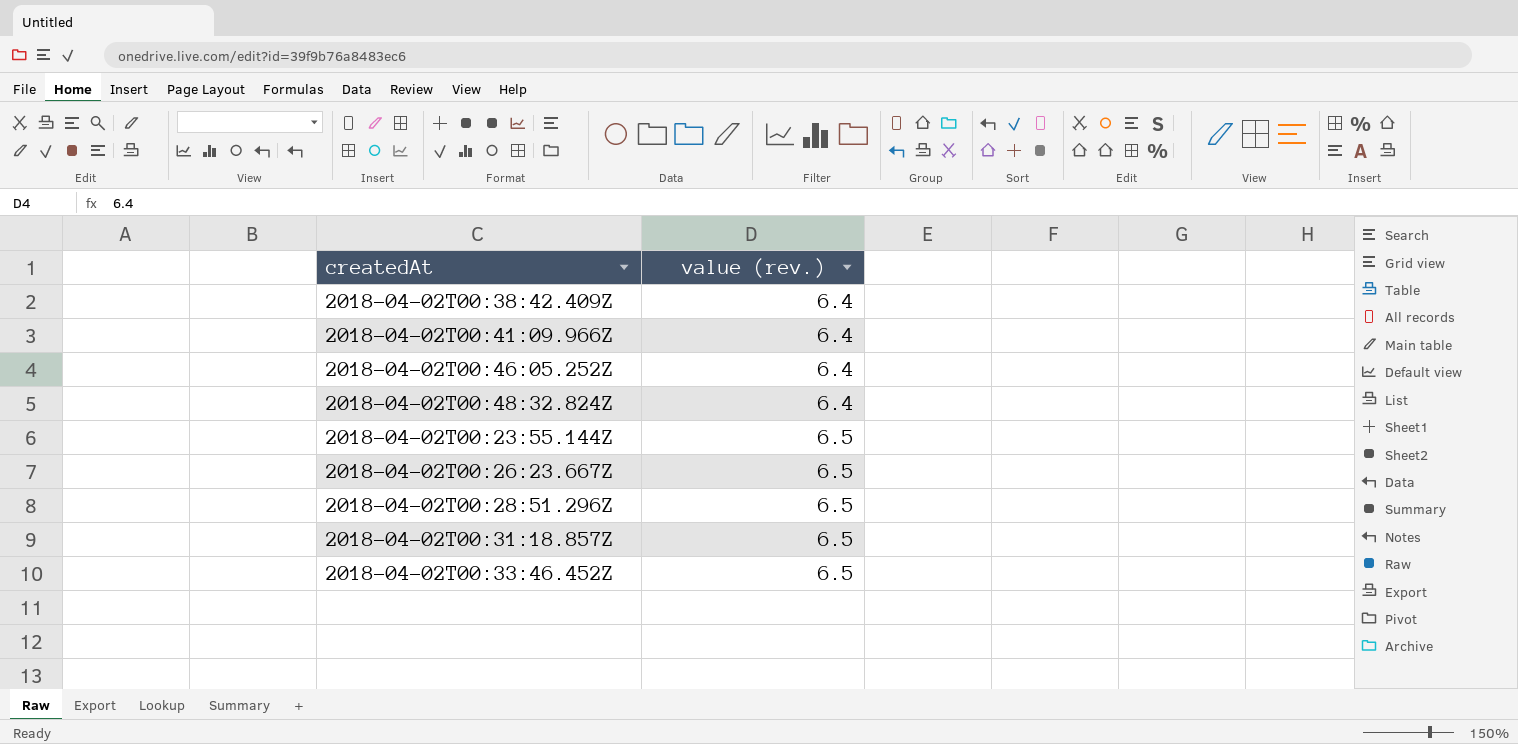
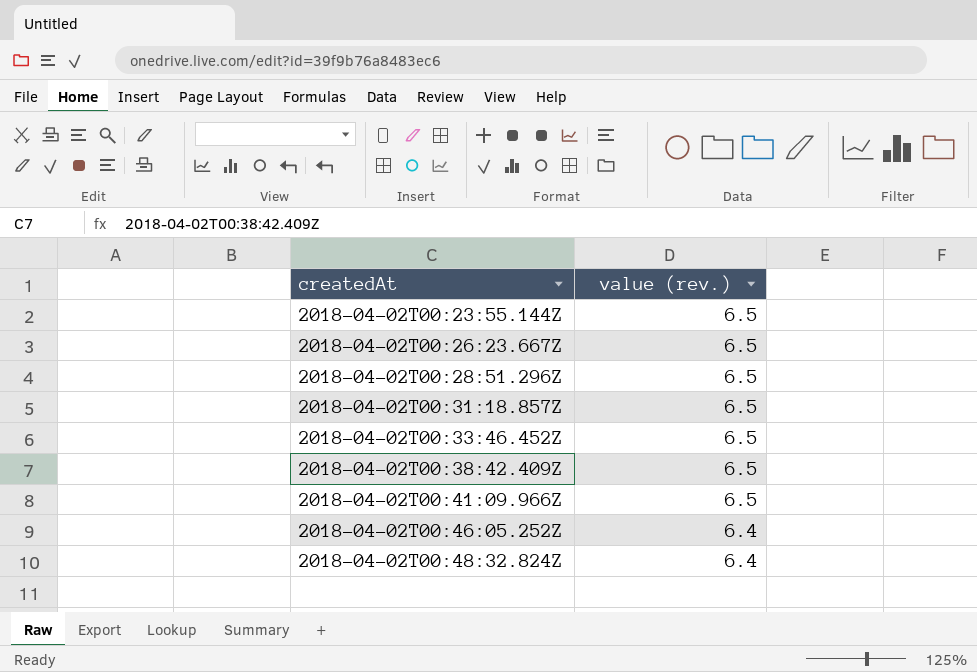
row order: value (rev.) ascending -> createdAt ascending
2018-04-02T00:38:42.409Z | value (rev.): 6.4 -> 6.5
2018-04-02T00:41:09.966Z | value (rev.): 6.4 -> 6.5

